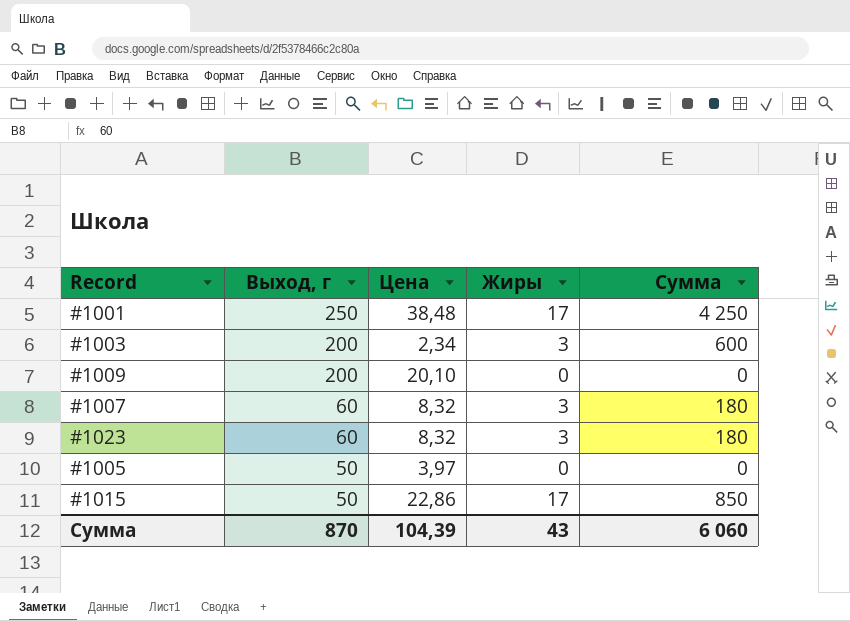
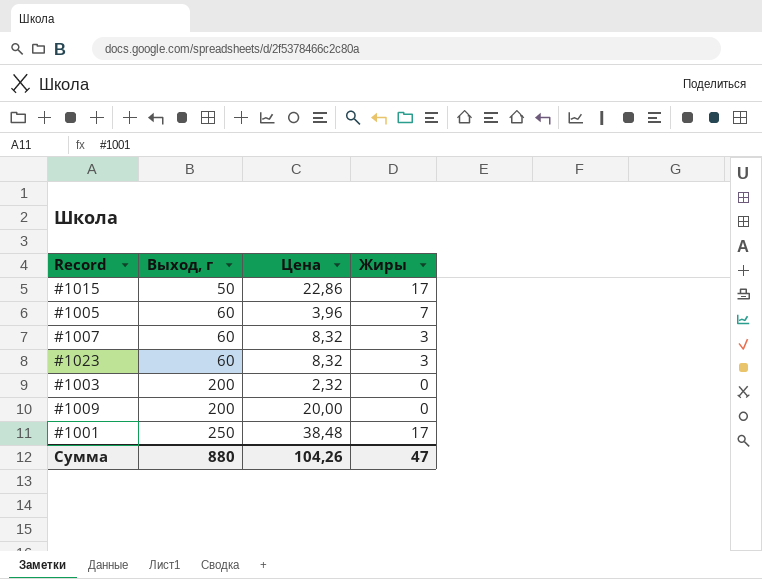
row order: Выход, г descending -> Выход, г ascending
column Сумма | formula: [Выход, г] * [Жиры] -> none
#1005 | Выход, г: 50 -> 60
#1005 | Цена: 3,97 -> 3,96
#1005 | Жиры: 0 -> 7
#1003 | Цена: 2,34 -> 2,32
#1003 | Жиры: 3 -> 0
#1009 | Цена: 20,10 -> 20,00
Сумма | Выход, г: 870 -> 880
Сумма | Цена: 104,39 -> 104,26
Сумма | Жиры: 43 -> 47

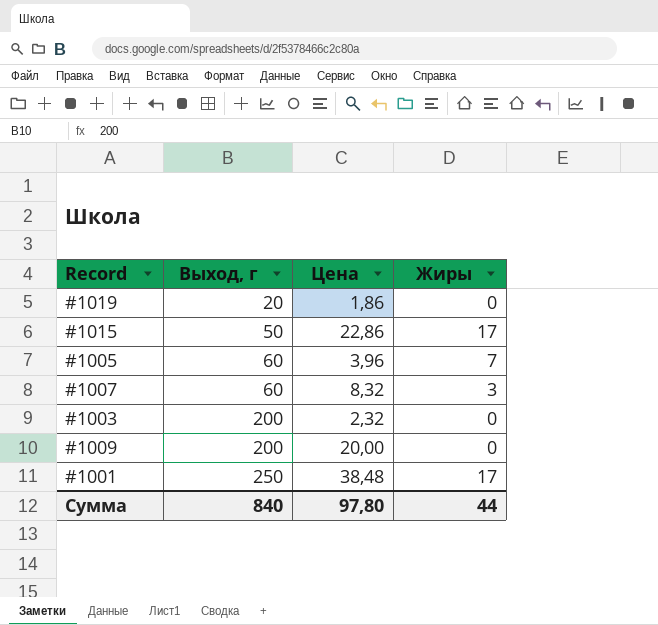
row #1023: 60 | 8,32 | 3 -> none
row #1019: none -> 20 | 1,86 | 0
Сумма | Выход, г: 880 -> 840
Сумма | Цена: 104,26 -> 97,80
Сумма | Жиры: 47 -> 44

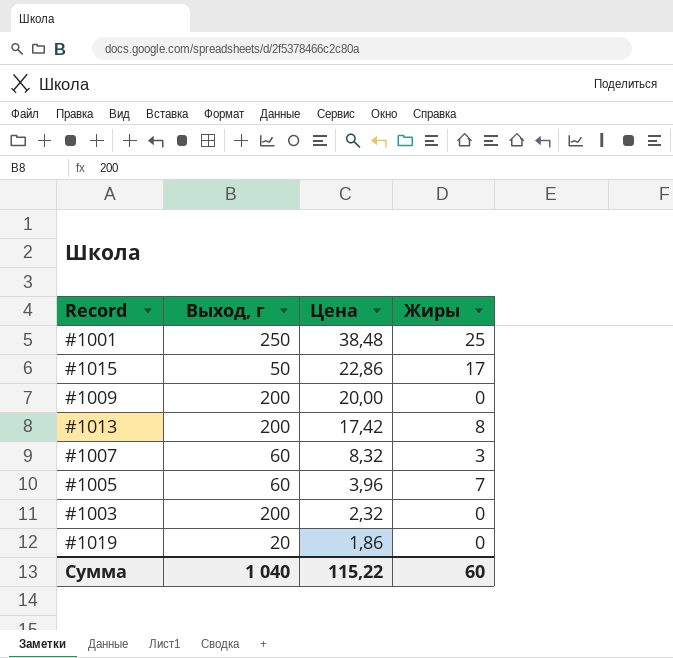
row order: Выход, г ascending -> Цена descending
#1001 | Жиры: 17 -> 25
row #1013: none -> 200 | 17,42 | 8
Сумма | Выход, г: 840 -> 1 040
Сумма | Цена: 97,80 -> 115,22
Сумма | Жиры: 44 -> 60

